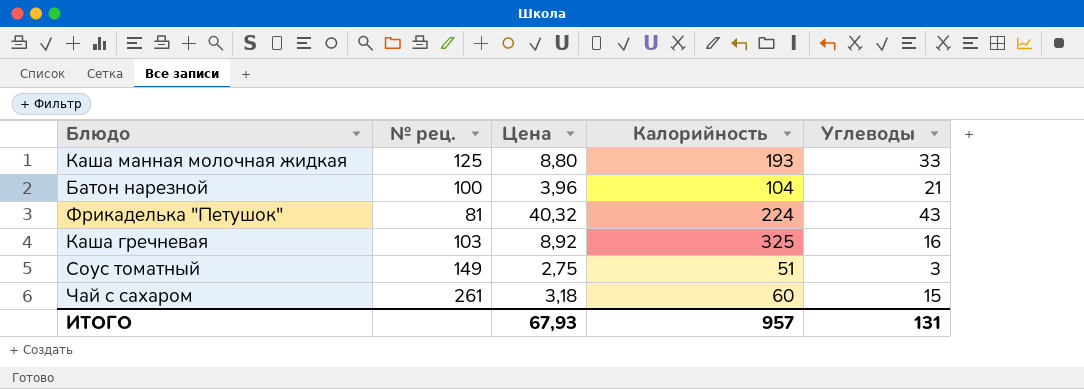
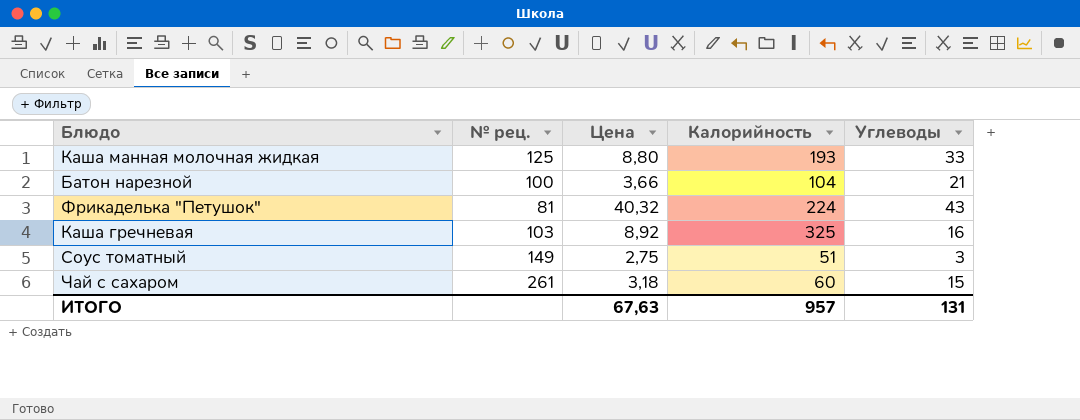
Батон нарезной | Цена: 3,96 -> 3,66
ИТОГО | Цена: 67,93 -> 67,63

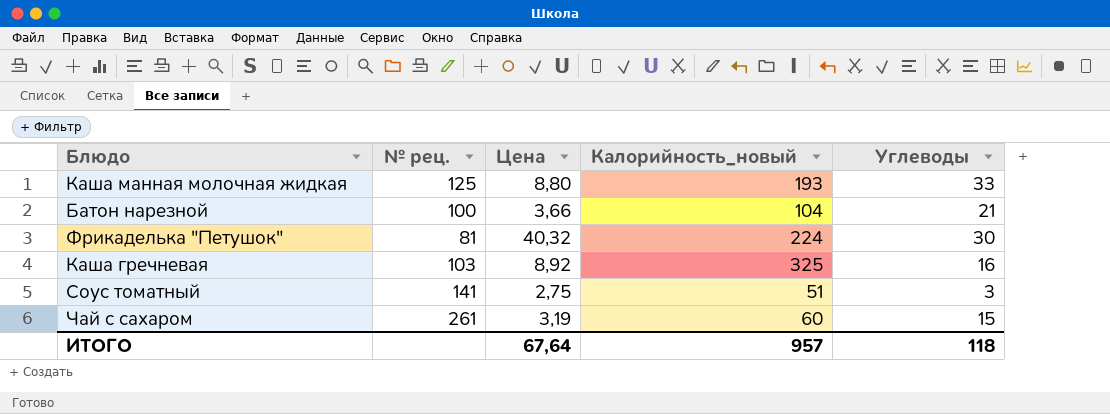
column name: Калорийность -> Калорийность_новый
Фрикаделька "Петушок" | Углеводы: 43 -> 30
Соус томатный | № рец.: 149 -> 141
Чай с сахаром | Цена: 3,18 -> 3,19
ИТОГО | Цена: 67,63 -> 67,64
ИТОГО | Углеводы: 131 -> 118

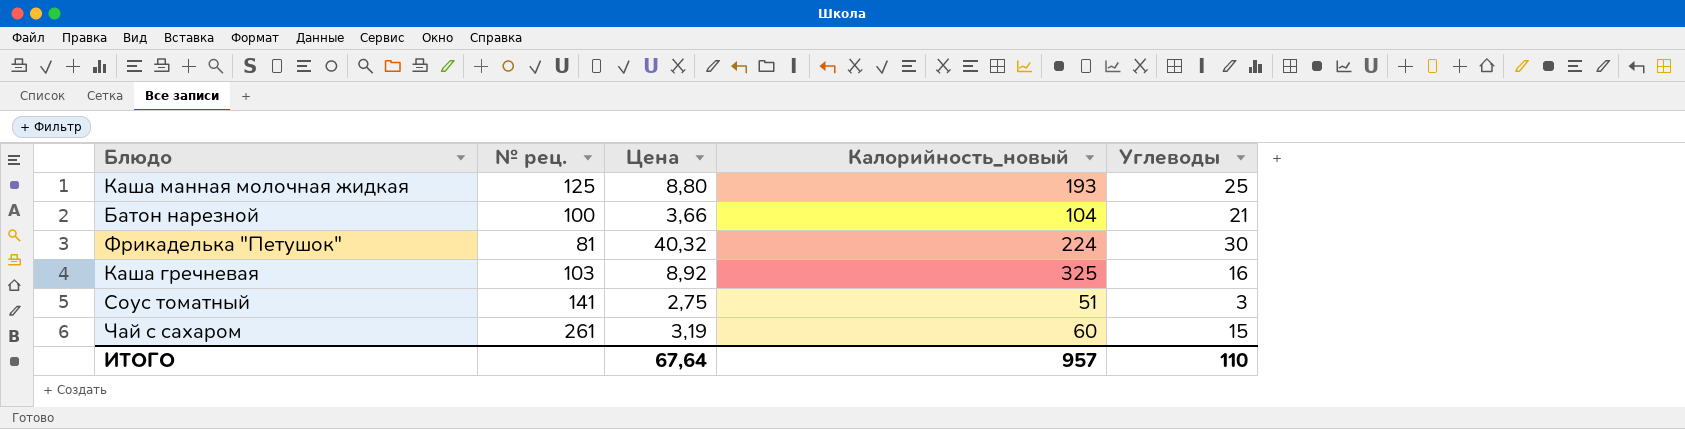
Каша манная молочная жидкая | Углеводы: 33 -> 25
ИТОГО | Углеводы: 118 -> 110

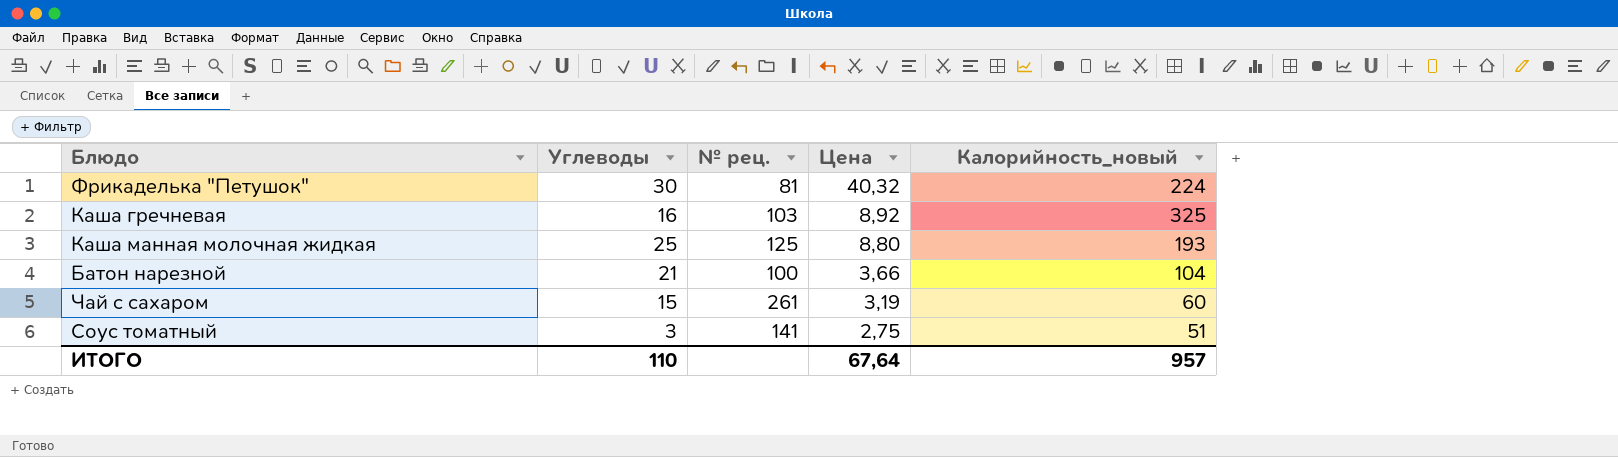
row order: none -> Цена descending
column Углеводы | position: 5 -> 2

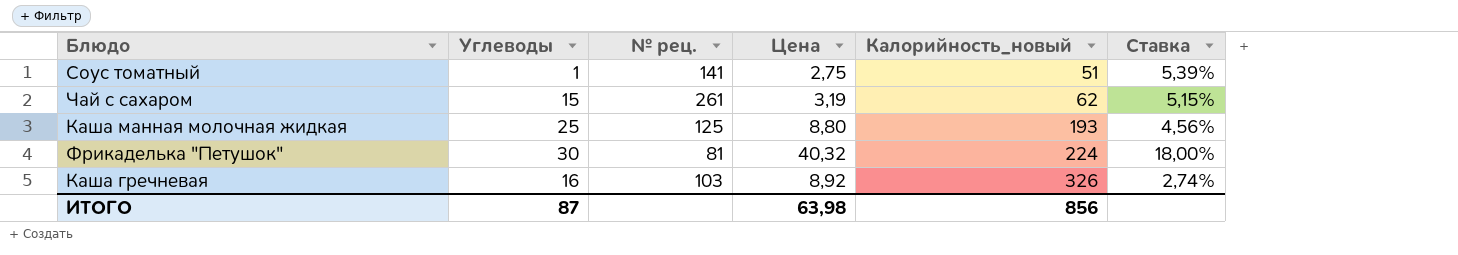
row order: Цена descending -> Калорийность_новый ascending
column Ставка | formula: none -> [Цена] / [Калорийность_новый]
row Батон нарезной: 21 | 100 | 3,66 | 104 -> none
Соус томатный | Углеводы: 3 -> 1
Чай с сахаром | Калорийность_новый: 60 -> 62
Каша гречневая | Калорийность_новый: 325 -> 326
ИТОГО | Углеводы: 110 -> 87
ИТОГО | Цена: 67,64 -> 63,98
ИТОГО | Калорийность_новый: 957 -> 856

